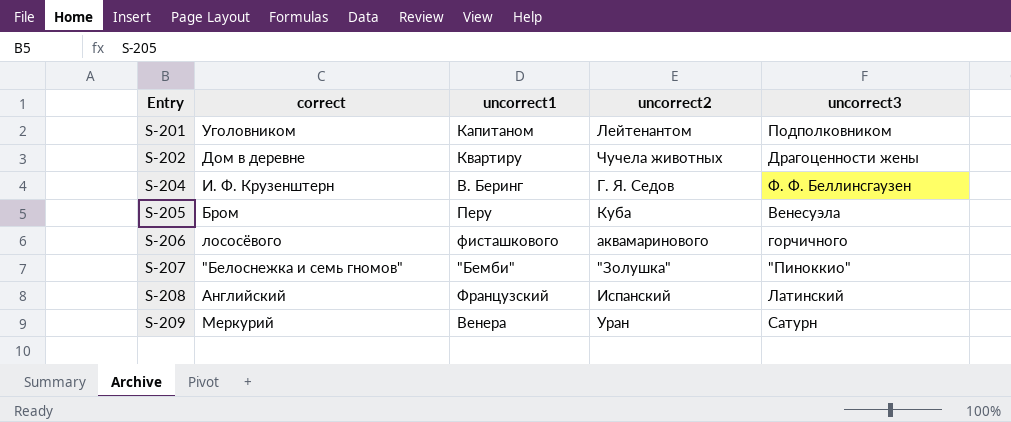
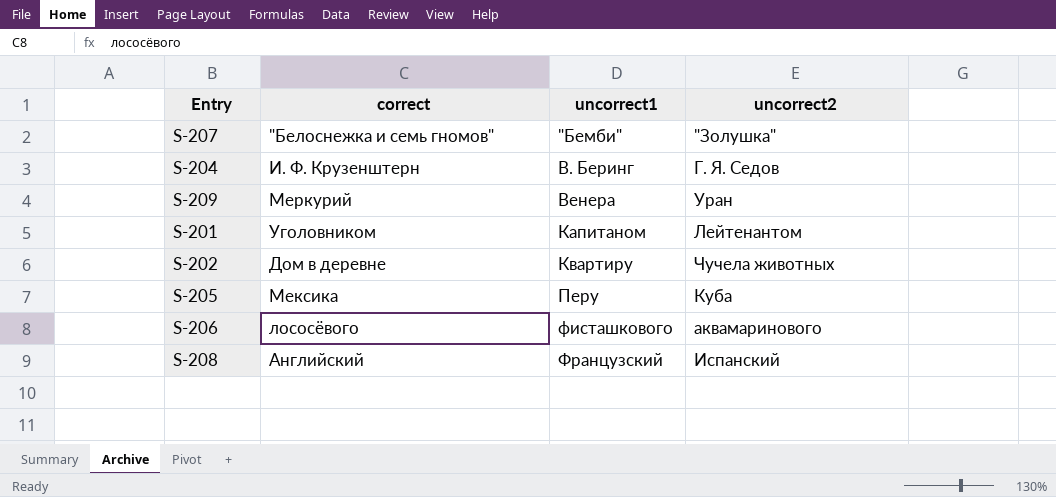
row order: Entry ascending -> uncorrect1 ascending
column uncorrect3 | position: 5 -> none
S-205 | correct: Бром -> Мексика

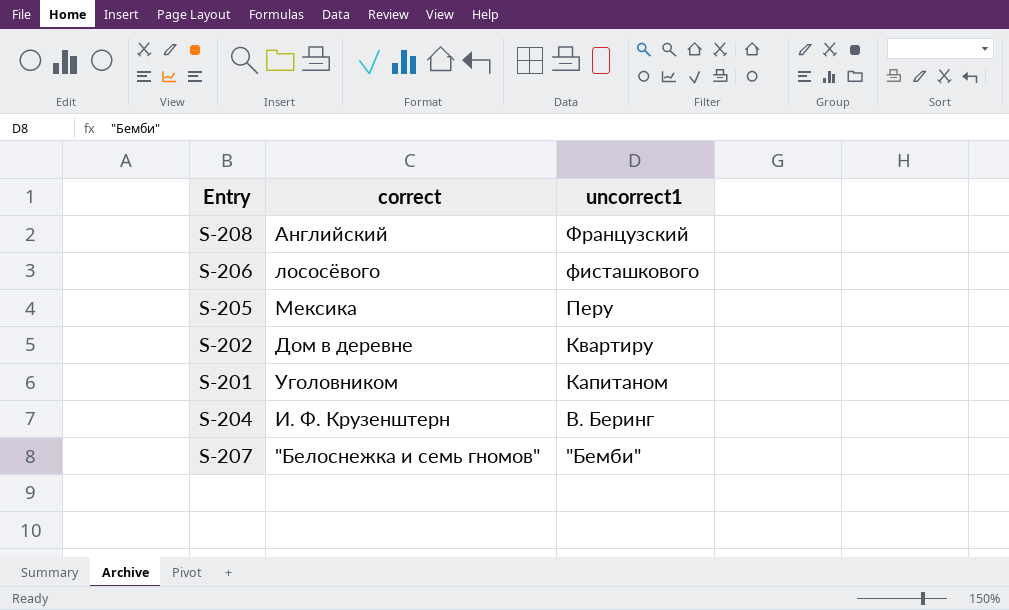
row order: uncorrect1 ascending -> uncorrect1 descending
column uncorrect2 | position: 4 -> none
row S-209: Меркурий | Венера | Уран -> none

